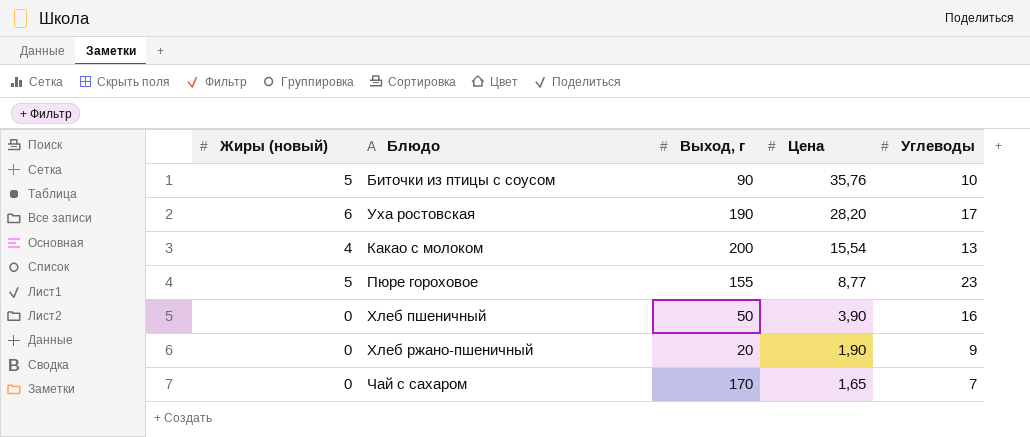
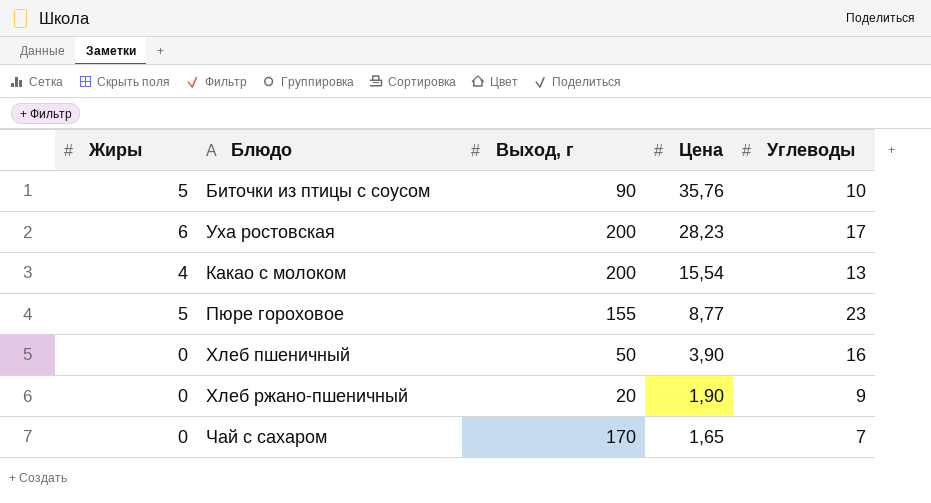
column name: Жиры (новый) -> Жиры
Уха ростовская | Выход, г: 190 -> 200
Уха ростовская | Цена: 28,20 -> 28,23

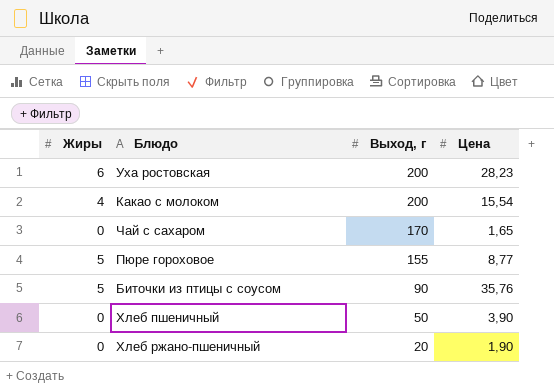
row order: Цена descending -> Выход, г descending
column Углеводы | position: 5 -> none

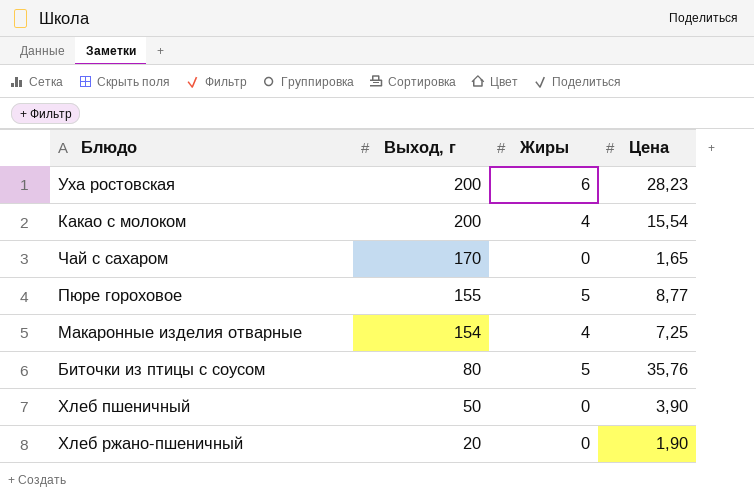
column Жиры | position: 1 -> 3
row Макаронные изделия отварные: none -> 154 | 4 | 7,25
Биточки из птицы с соусом | Выход, г: 90 -> 80

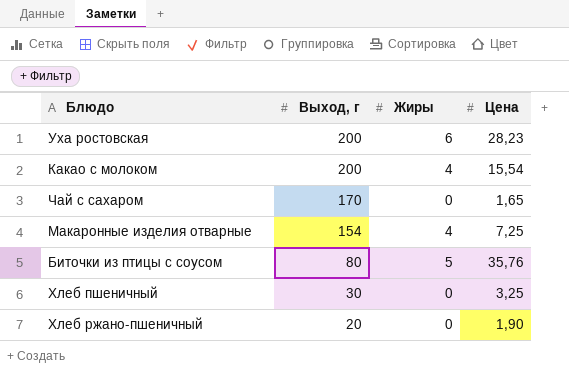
row Пюре гороховое: 155 | 5 | 8,77 -> none
Хлеб пшеничный | Выход, г: 50 -> 30
Хлеб пшеничный | Цена: 3,90 -> 3,25

